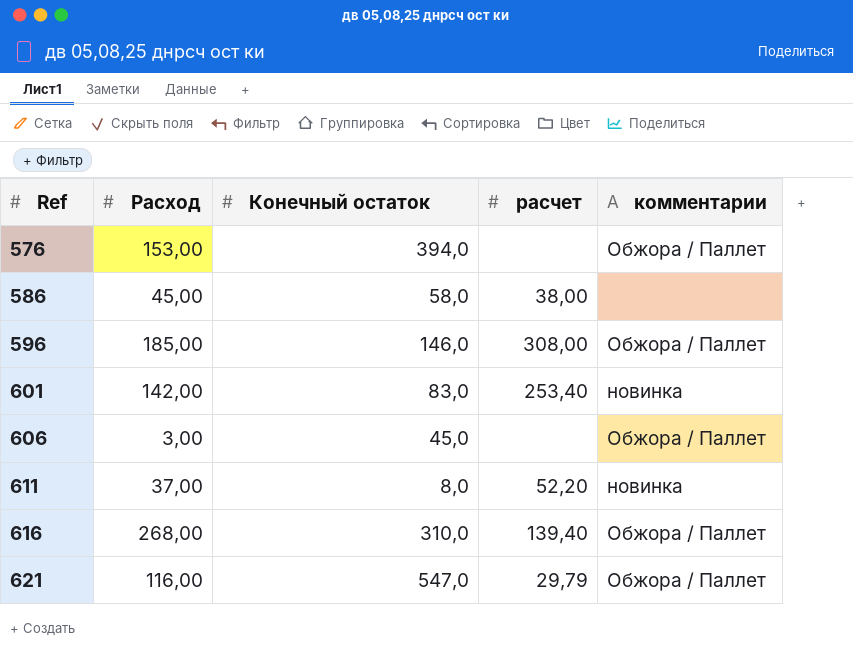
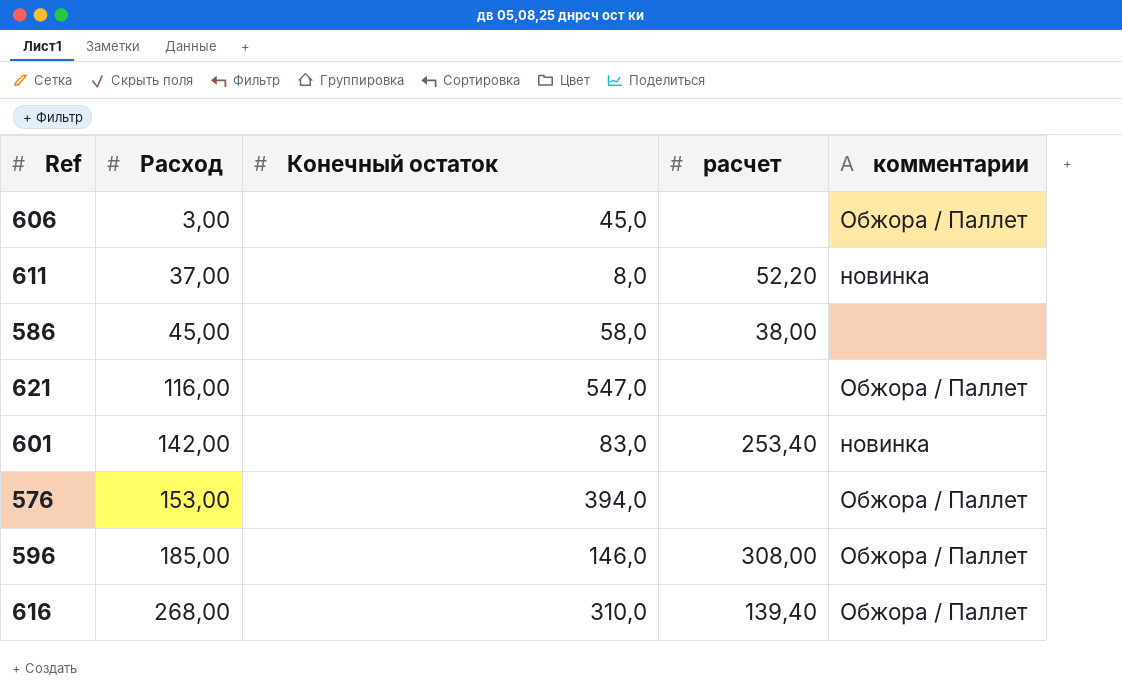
row order: Ref ascending -> Расход ascending
621 | расчет: 29,79 -> none

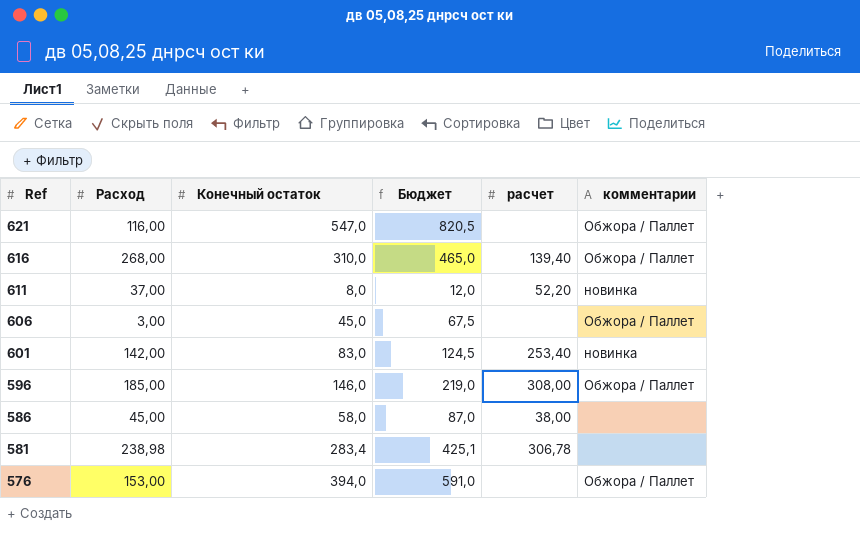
row order: Расход ascending -> Ref descending
column Бюджет | formula: none -> [Конечный остаток] * 1,5
row 581: none -> 238,98 | 283,4 | 425,1 | 306,78 | none

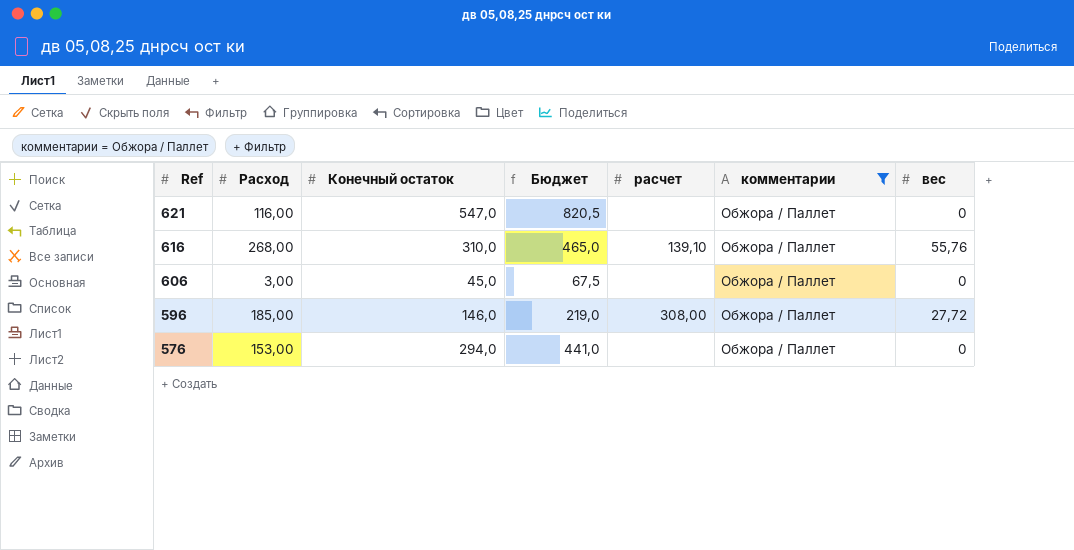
filter: none -> комментарии = Обжора / Паллет
column вес | position: none -> 7
616 | расчет: 139,40 -> 139,10
576 | Конечный остаток: 394,0 -> 294,0
576 | Бюджет: 591,0 -> 441,0

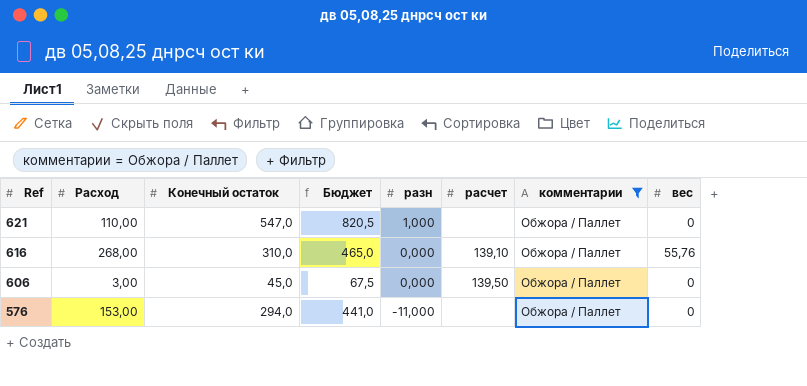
column разн | position: none -> 5
row 596: 185,00 | 146,0 | 219,0 | 308,00 | Обжора / Паллет | 27,72 -> none
621 | Расход: 116,00 -> 110,00
606 | расчет: none -> 139,50

